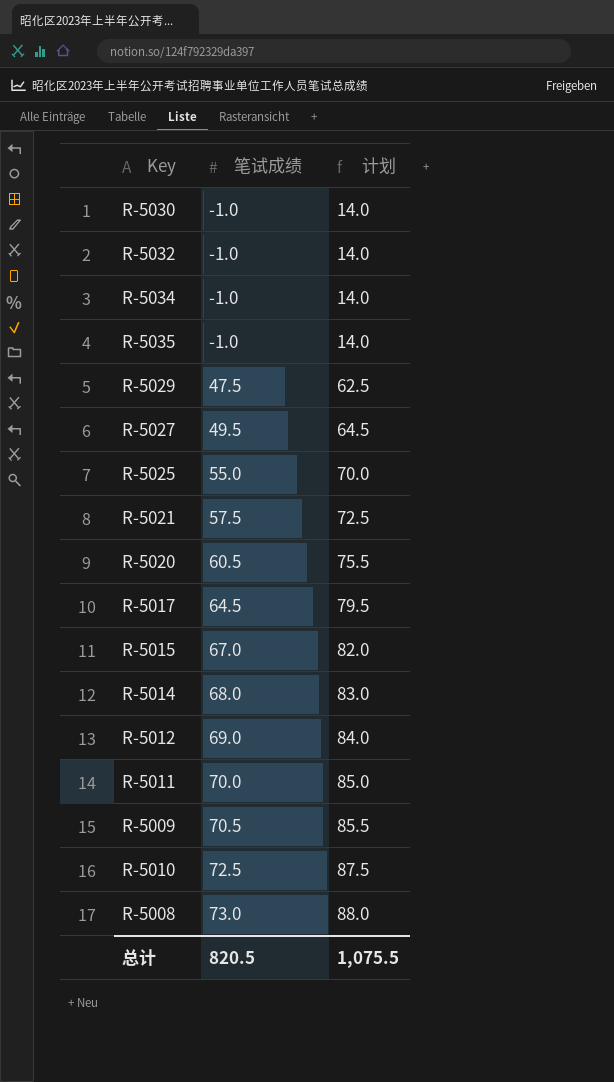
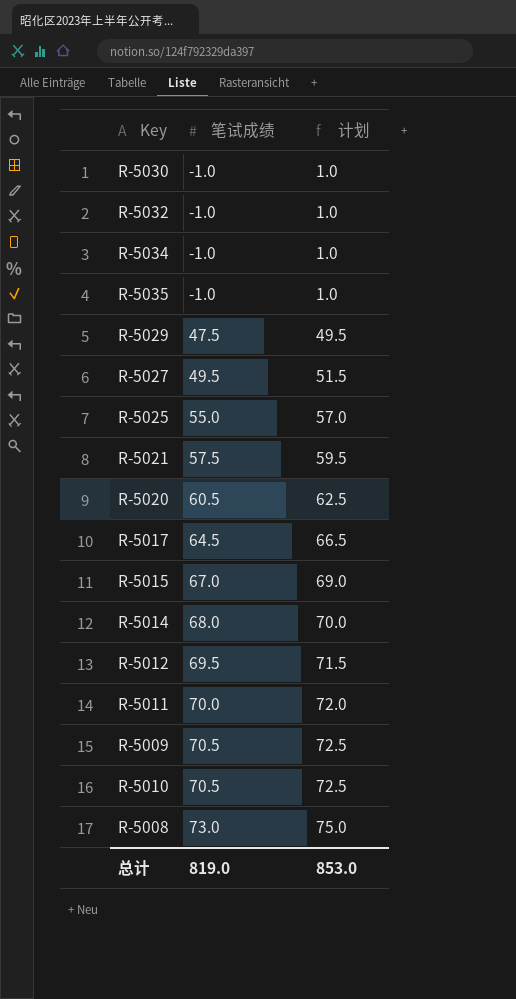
column 计划 | formula: [笔试成绩] + 15 -> [笔试成绩] + 2
R-5012 | 笔试成绩: 69.0 -> 69.5
R-5010 | 笔试成绩: 72.5 -> 70.5
总计 | 笔试成绩: 820.5 -> 819.0
总计 | 计划: 1,075.5 -> 853.0

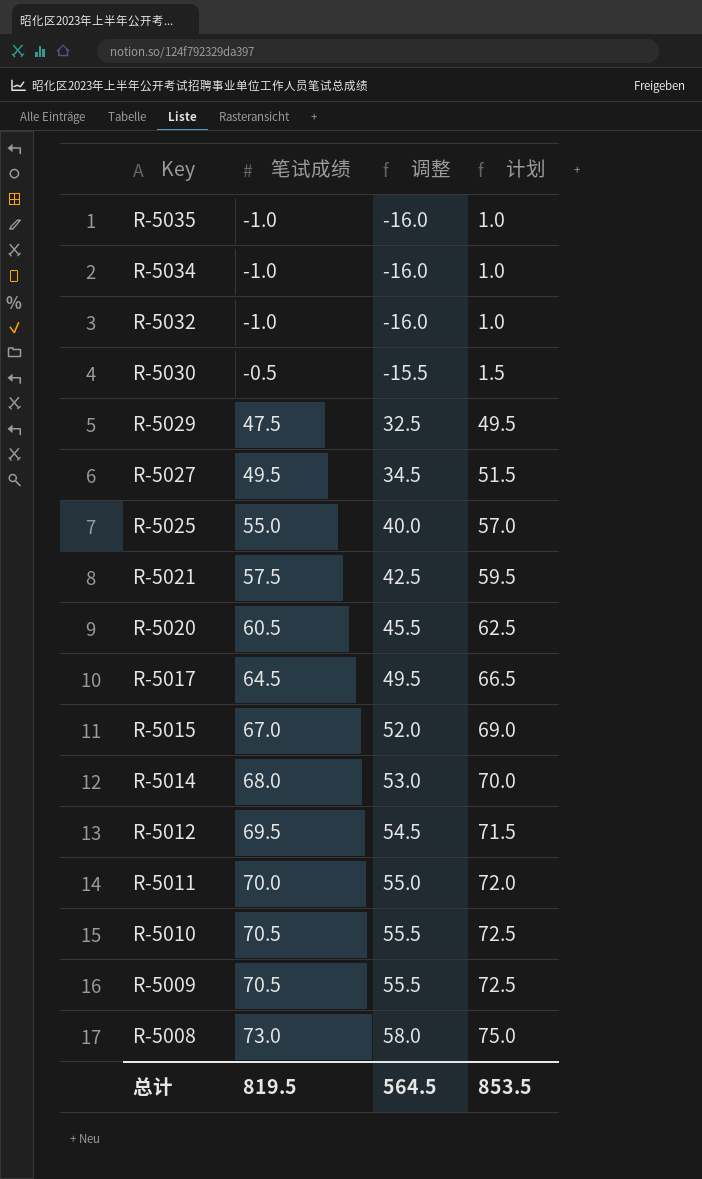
row order: 笔试成绩 ascending -> Key descending
column 调整 | formula: none -> [笔试成绩] - 15
R-5030 | 笔试成绩: -1.0 -> -0.5
R-5030 | 计划: 1.0 -> 1.5
总计 | 笔试成绩: 819.0 -> 819.5
总计 | 计划: 853.0 -> 853.5

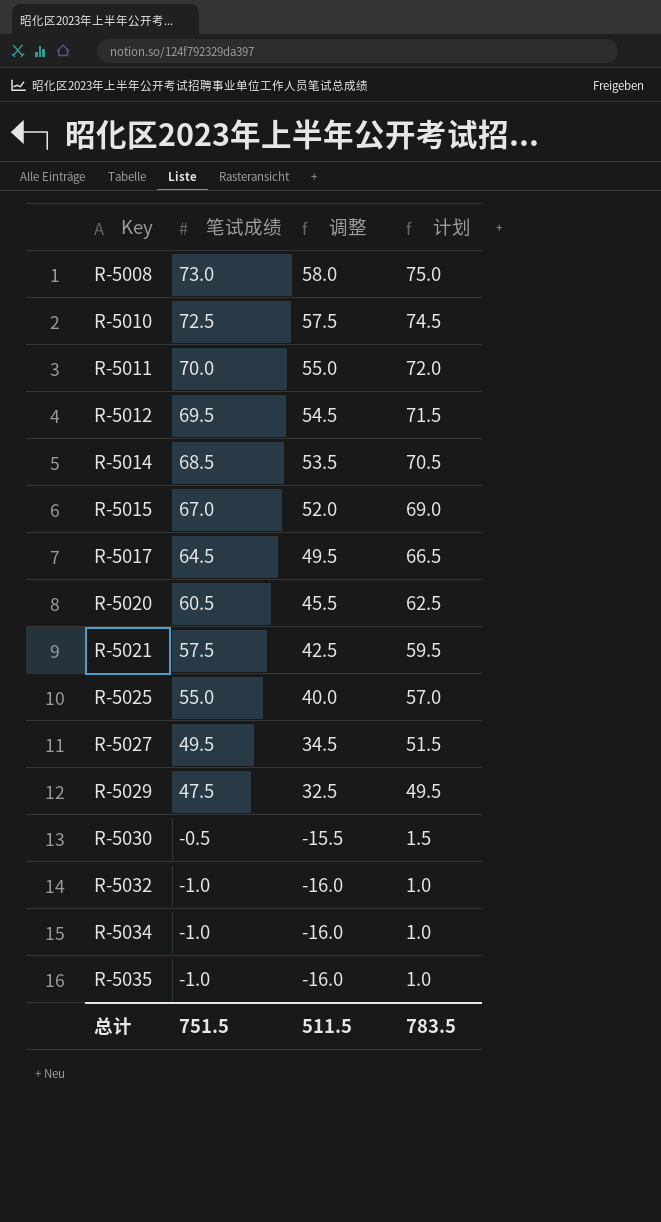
row order: Key descending -> Key ascending
row R-5009: 70.5 | 55.5 | 72.5 -> none
R-5010 | 笔试成绩: 70.5 -> 72.5
R-5010 | 调整: 55.5 -> 57.5
R-5010 | 计划: 72.5 -> 74.5
R-5014 | 笔试成绩: 68.0 -> 68.5
R-5014 | 调整: 53.0 -> 53.5
R-5014 | 计划: 70.0 -> 70.5
总计 | 笔试成绩: 819.5 -> 751.5
总计 | 调整: 564.5 -> 511.5
总计 | 计划: 853.5 -> 783.5

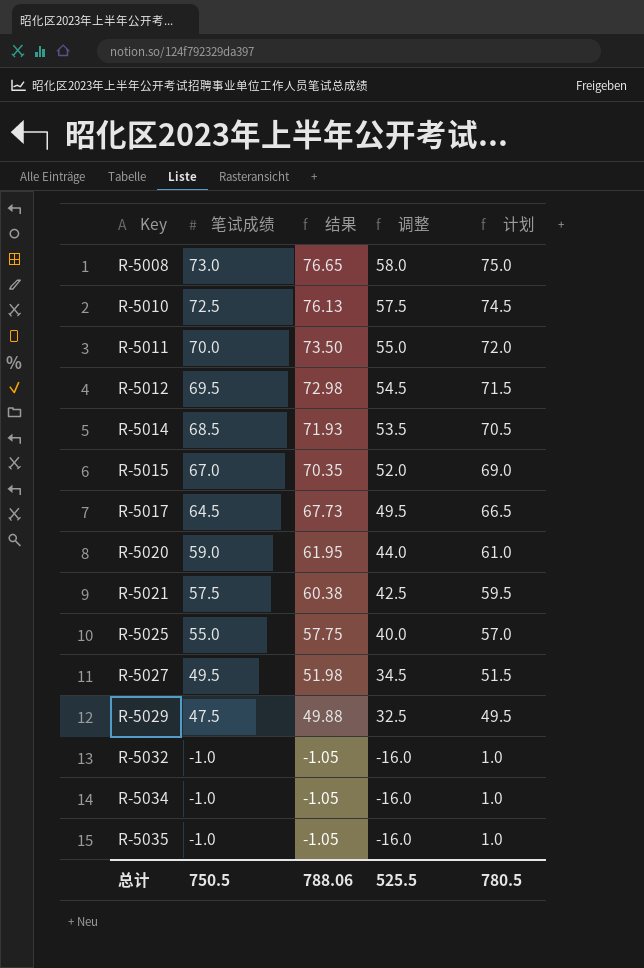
column 结果 | formula: none -> [笔试成绩] * 1.05
row R-5030: -0.5 | -15.5 | 1.5 -> none
R-5020 | 笔试成绩: 60.5 -> 59.0
R-5020 | 调整: 45.5 -> 44.0
R-5020 | 计划: 62.5 -> 61.0
总计 | 笔试成绩: 751.5 -> 750.5
总计 | 调整: 511.5 -> 525.5
总计 | 计划: 783.5 -> 780.5

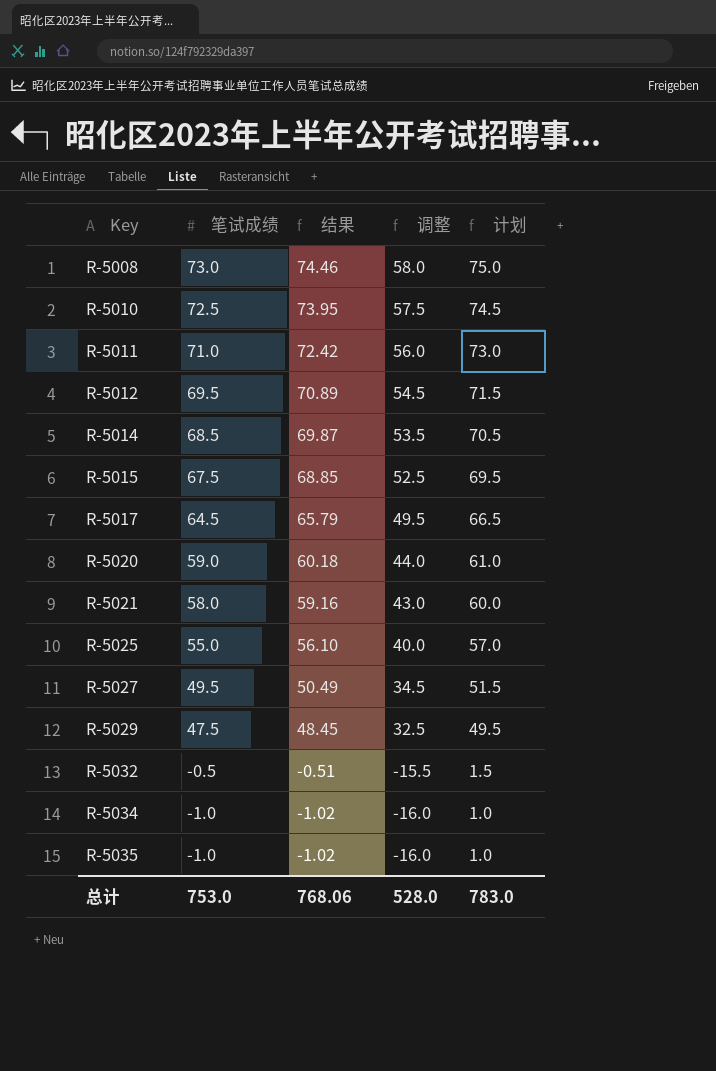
column 结果 | formula: [笔试成绩] * 1.05 -> [笔试成绩] * 1.02
R-5011 | 笔试成绩: 70.0 -> 71.0
R-5011 | 调整: 55.0 -> 56.0
R-5011 | 计划: 72.0 -> 73.0
R-5015 | 笔试成绩: 67.0 -> 67.5
R-5015 | 调整: 52.0 -> 52.5
R-5015 | 计划: 69.0 -> 69.5
R-5021 | 笔试成绩: 57.5 -> 58.0
R-5021 | 调整: 42.5 -> 43.0
R-5021 | 计划: 59.5 -> 60.0
R-5032 | 笔试成绩: -1.0 -> -0.5
R-5032 | 调整: -16.0 -> -15.5
R-5032 | 计划: 1.0 -> 1.5
总计 | 笔试成绩: 750.5 -> 753.0
总计 | 结果: 788.06 -> 768.06
总计 | 调整: 525.5 -> 528.0
总计 | 计划: 780.5 -> 783.0

